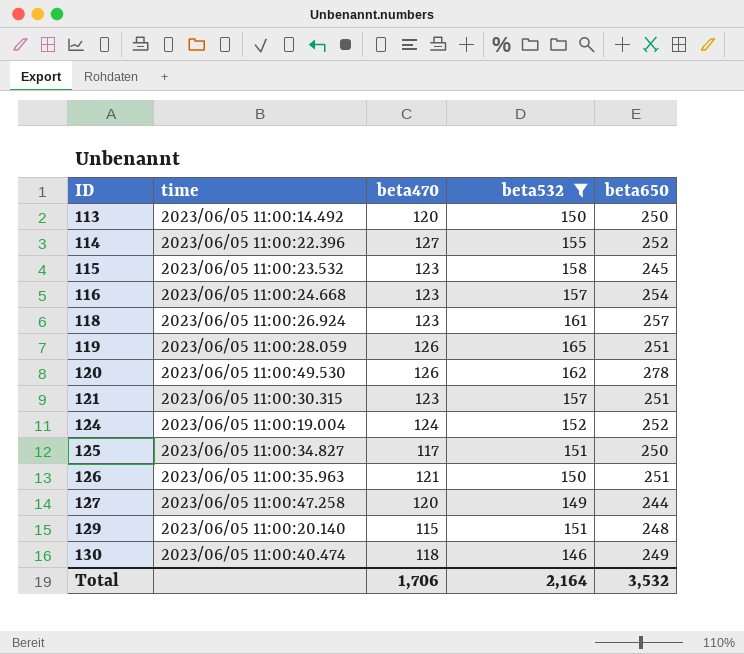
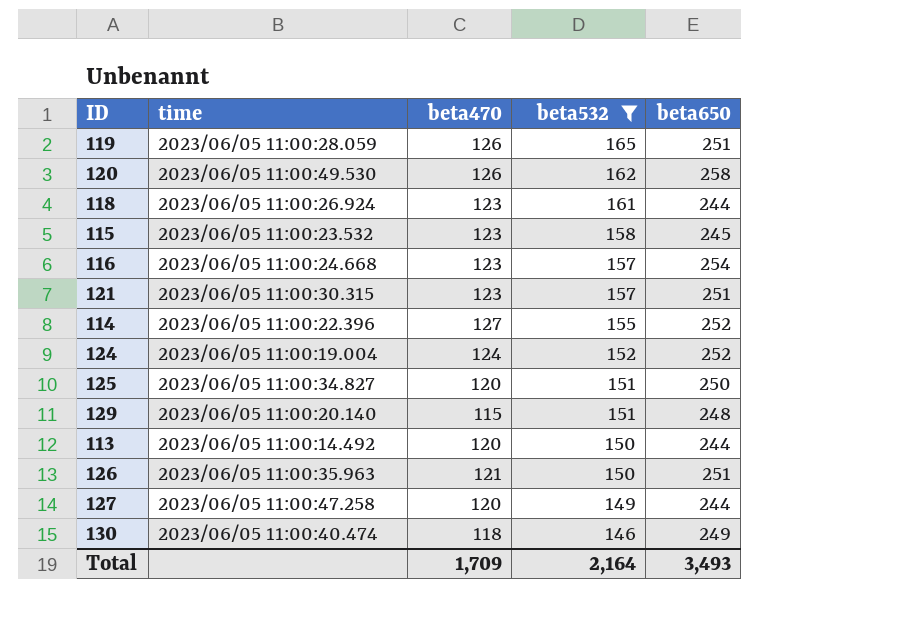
row order: ID ascending -> beta532 descending
120 | beta650: 278 -> 258
118 | beta650: 257 -> 244
125 | beta470: 117 -> 120
113 | beta650: 250 -> 244
Total | beta470: 1,706 -> 1,709
Total | beta650: 3,532 -> 3,493

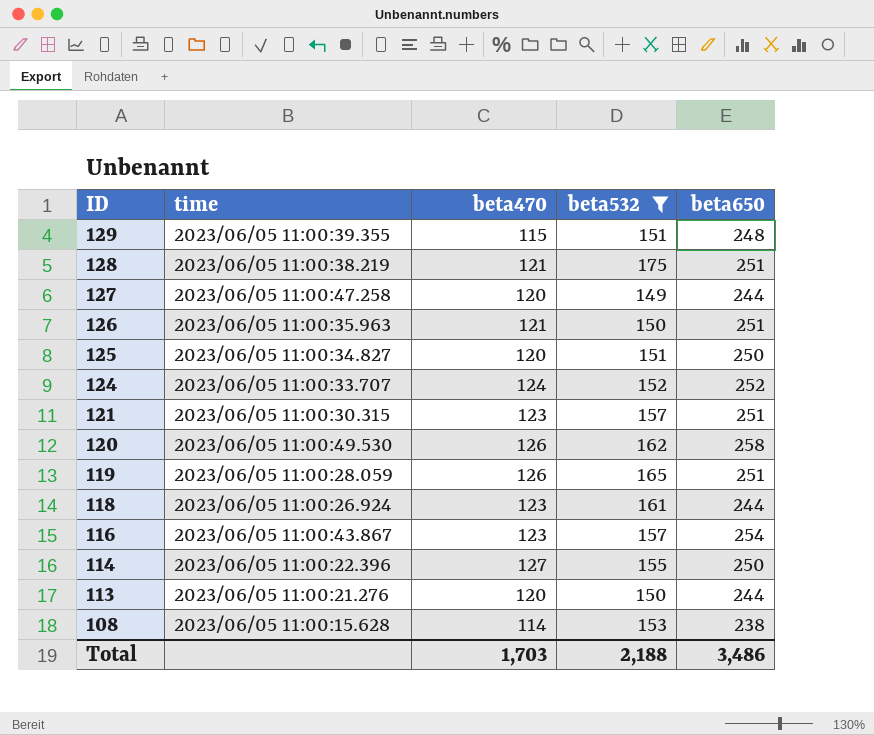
row order: beta532 descending -> ID descending
row 115: 2023/06/05 11:00:23.532 | 123 | 158 | 245 -> none
row 130: 2023/06/05 11:00:40.474 | 118 | 146 | 249 -> none
129 | time: 2023/06/05 11:00:20.140 -> 2023/06/05 11:00:39.355
row 128: none -> 2023/06/05 11:00:38.219 | 121 | 175 | 251
124 | time: 2023/06/05 11:00:19.004 -> 2023/06/05 11:00:33.707
116 | time: 2023/06/05 11:00:24.668 -> 2023/06/05 11:00:43.867
114 | beta650: 252 -> 250
113 | time: 2023/06/05 11:00:14.492 -> 2023/06/05 11:00:21.276
row 108: none -> 2023/06/05 11:00:15.628 | 114 | 153 | 238
Total | beta470: 1,709 -> 1,703
Total | beta532: 2,164 -> 2,188
Total | beta650: 3,493 -> 3,486

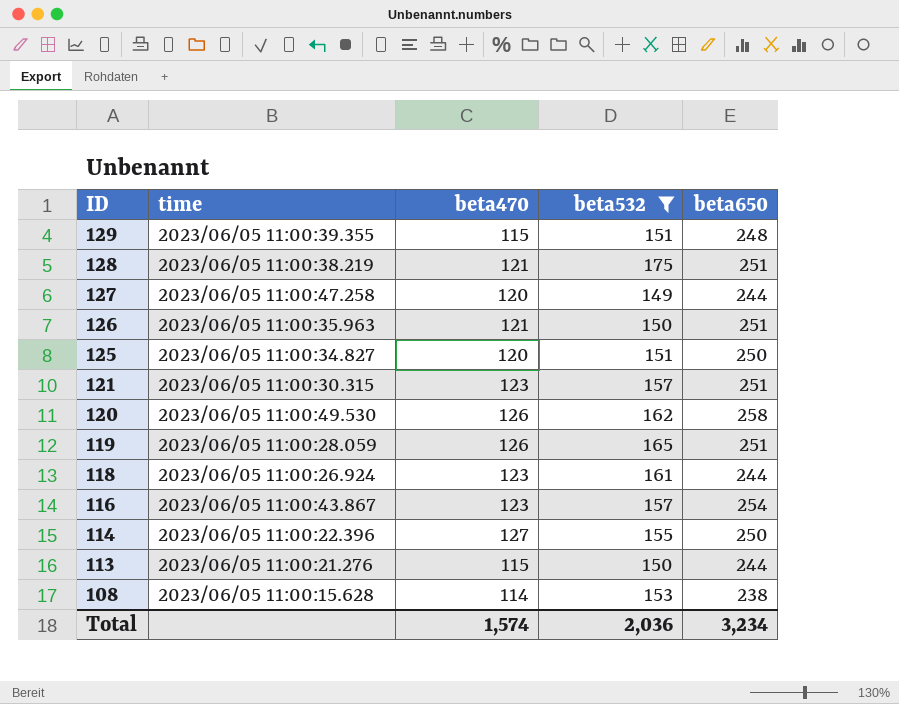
row 124: 2023/06/05 11:00:33.707 | 124 | 152 | 252 -> none
113 | beta470: 120 -> 115
Total | beta470: 1,703 -> 1,574
Total | beta532: 2,188 -> 2,036
Total | beta650: 3,486 -> 3,234

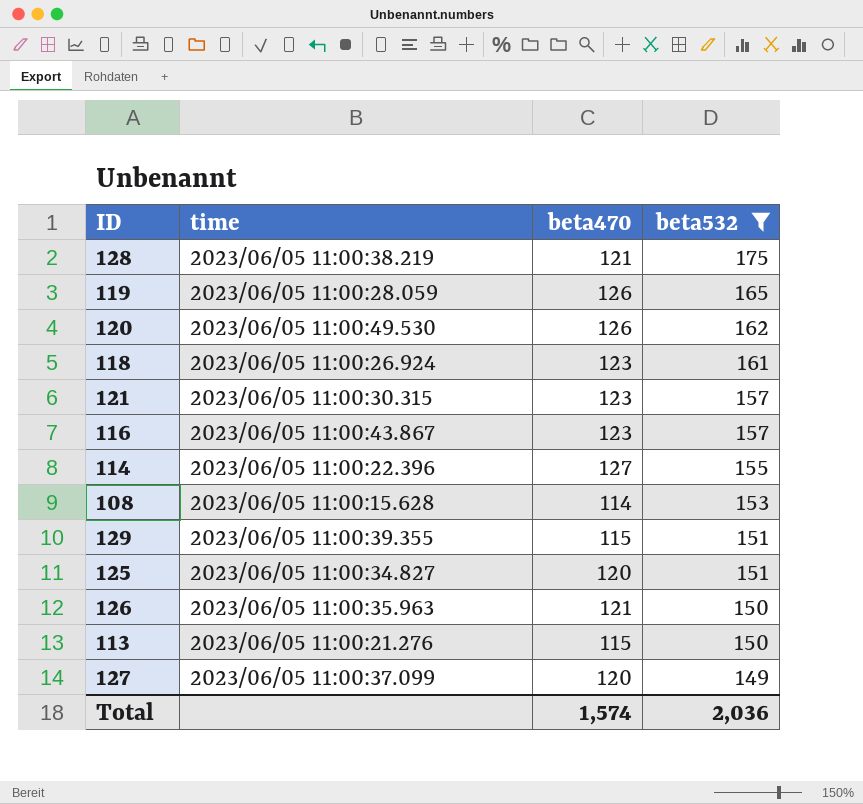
row order: ID descending -> beta532 descending
column beta650 | position: 5 -> none
127 | time: 2023/06/05 11:00:47.258 -> 2023/06/05 11:00:37.099

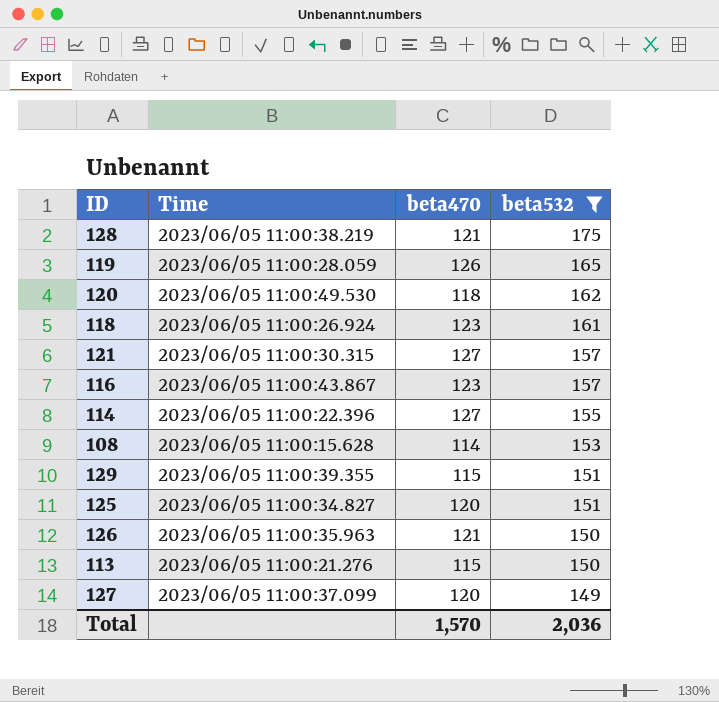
column name: time -> Time
120 | beta470: 126 -> 118
121 | beta470: 123 -> 127
Total | beta470: 1,574 -> 1,570

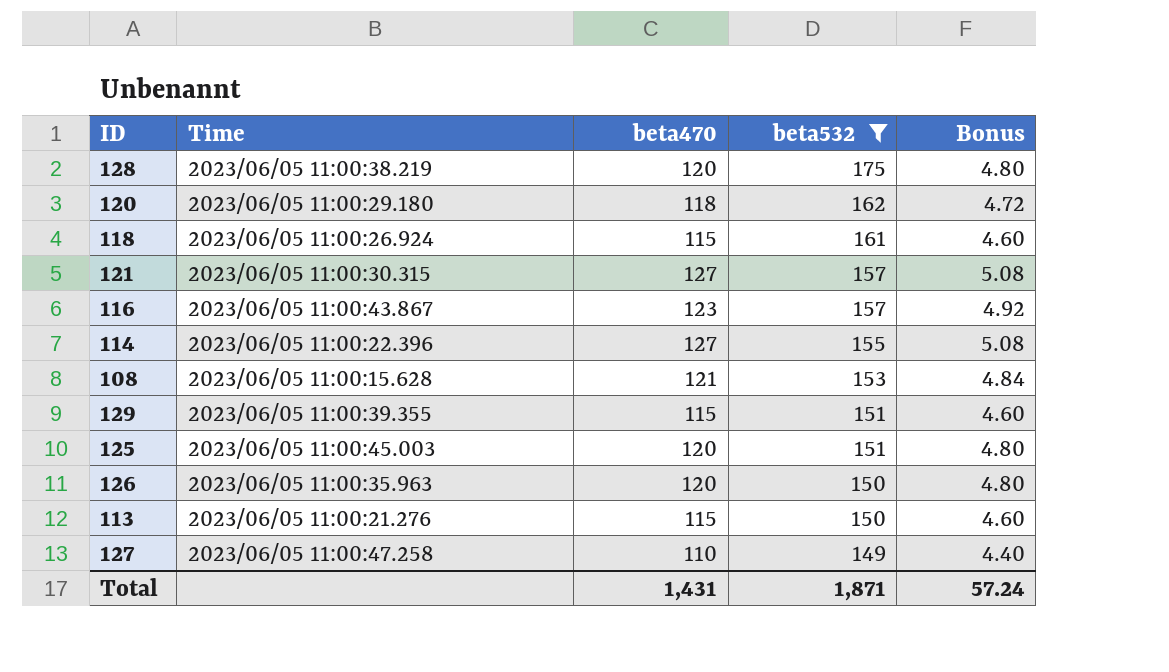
column Bonus | formula: none -> [beta470] * 0.04
row 119: 2023/06/05 11:00:28.059 | 126 | 165 -> none
128 | beta470: 121 -> 120
120 | Time: 2023/06/05 11:00:49.530 -> 2023/06/05 11:00:29.180
118 | beta470: 123 -> 115
108 | beta470: 114 -> 121
125 | Time: 2023/06/05 11:00:34.827 -> 2023/06/05 11:00:45.003
126 | beta470: 121 -> 120
127 | Time: 2023/06/05 11:00:37.099 -> 2023/06/05 11:00:47.258
127 | beta470: 120 -> 110
Total | beta470: 1,570 -> 1,431
Total | beta532: 2,036 -> 1,871

